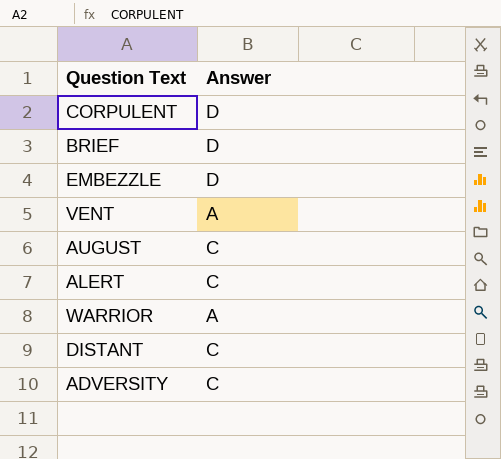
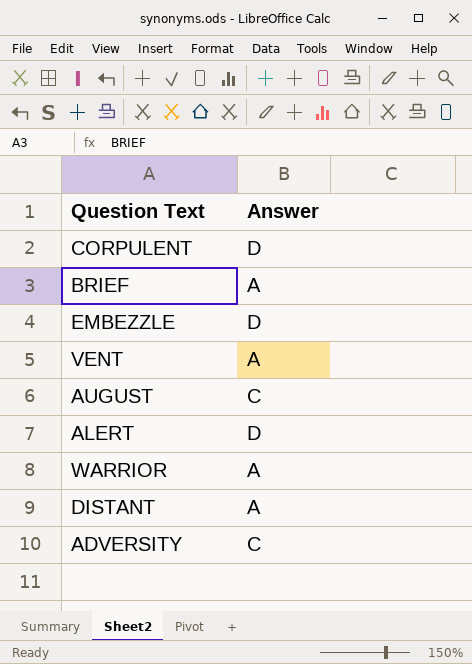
BRIEF | Answer: D -> A
ALERT | Answer: C -> D
DISTANT | Answer: C -> A

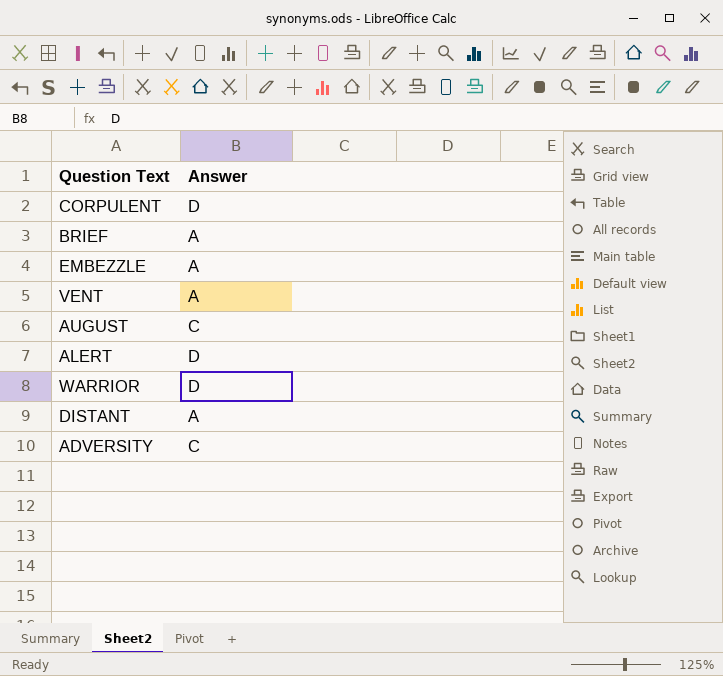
EMBEZZLE | Answer: D -> A
WARRIOR | Answer: A -> D

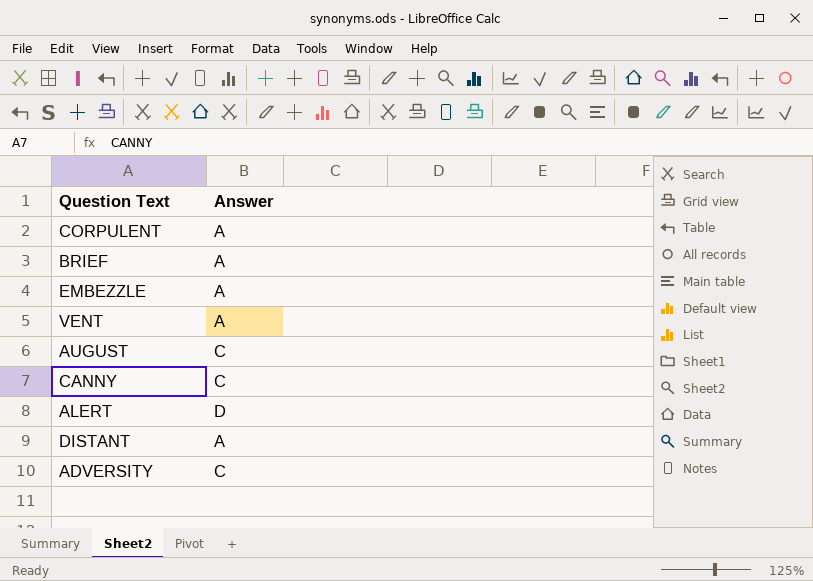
row WARRIOR: D -> none
CORPULENT | Answer: D -> A
row CANNY: none -> C

